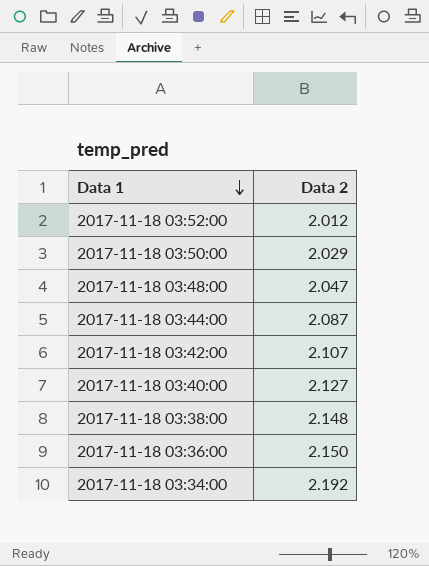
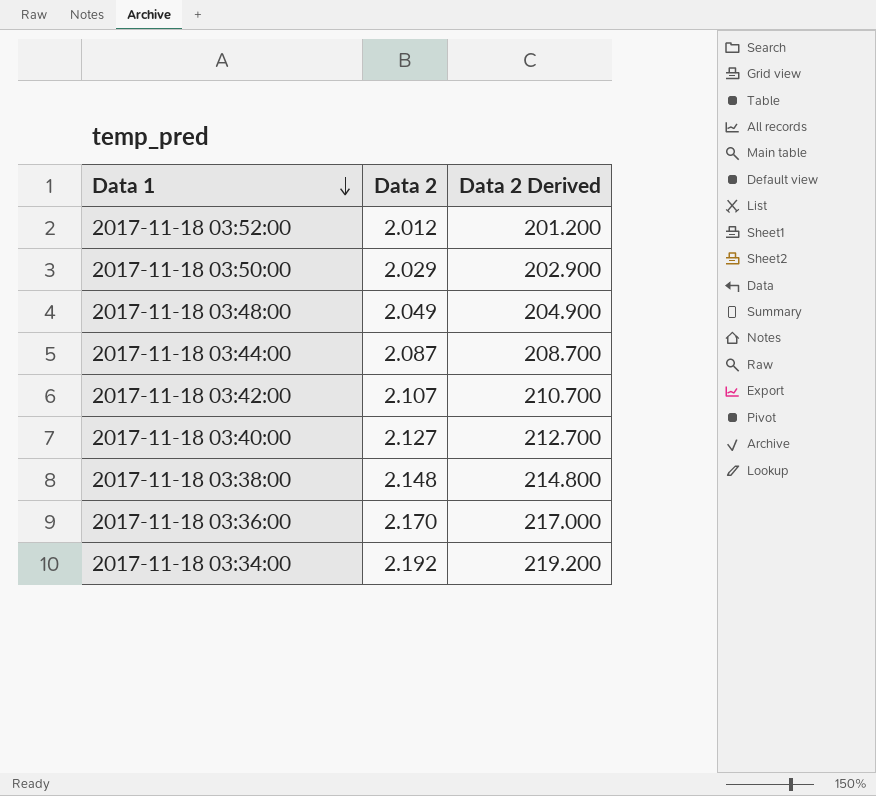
column Data 2 Derived | formula: none -> [Data 2] * 100
2017-11-18 03:48:00 | Data 2: 2.047 -> 2.049
2017-11-18 03:36:00 | Data 2: 2.150 -> 2.170

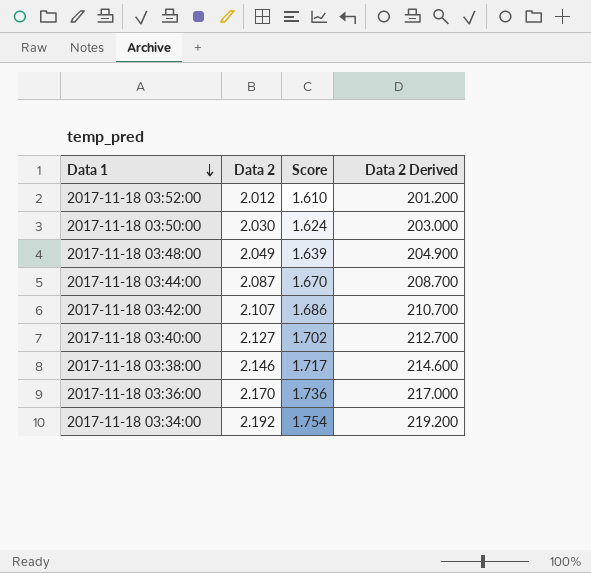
column Score | formula: none -> [Data 2] * 0.8
2017-11-18 03:50:00 | Data 2: 2.029 -> 2.030
2017-11-18 03:50:00 | Data 2 Derived: 202.900 -> 203.000
2017-11-18 03:38:00 | Data 2: 2.148 -> 2.146
2017-11-18 03:38:00 | Data 2 Derived: 214.800 -> 214.600

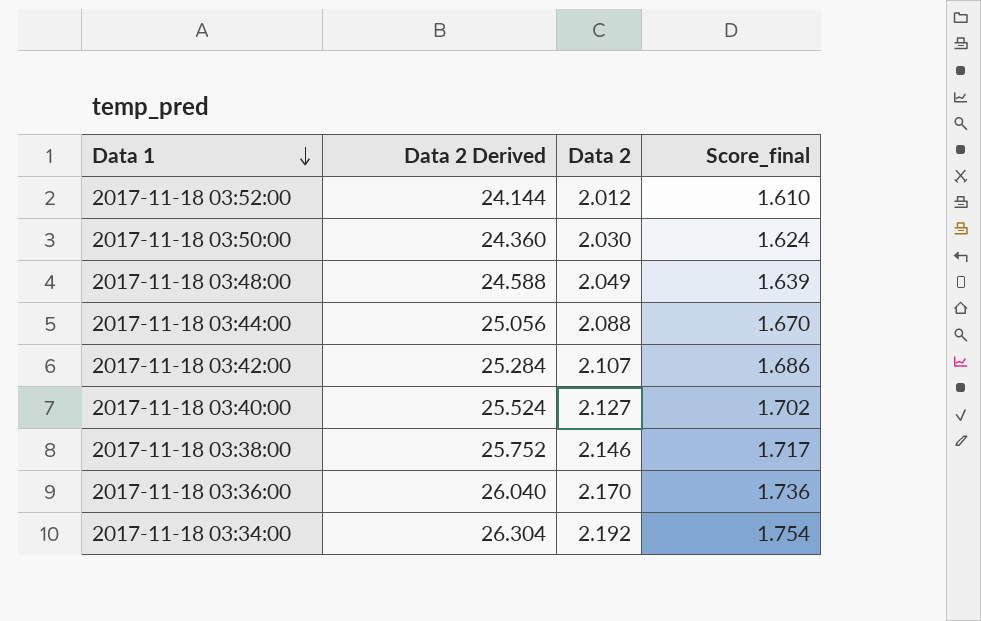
column Data 2 Derived | formula: [Data 2] * 100 -> [Data 2] * 12
column Data 2 Derived | position: 4 -> 2
column name: Score -> Score_final
2017-11-18 03:44:00 | Data 2: 2.087 -> 2.088

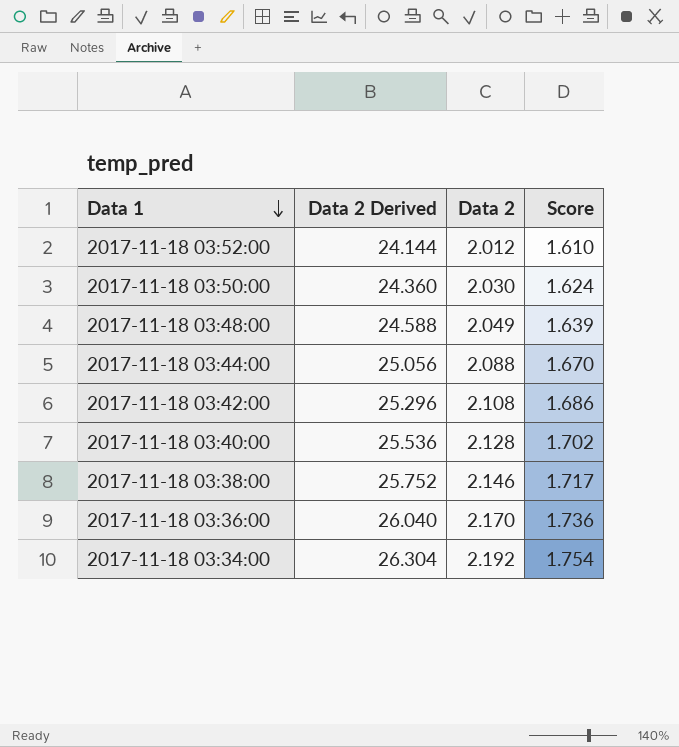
column name: Score_final -> Score
2017-11-18 03:42:00 | Data 2 Derived: 25.284 -> 25.296
2017-11-18 03:42:00 | Data 2: 2.107 -> 2.108
2017-11-18 03:40:00 | Data 2 Derived: 25.524 -> 25.536
2017-11-18 03:40:00 | Data 2: 2.127 -> 2.128

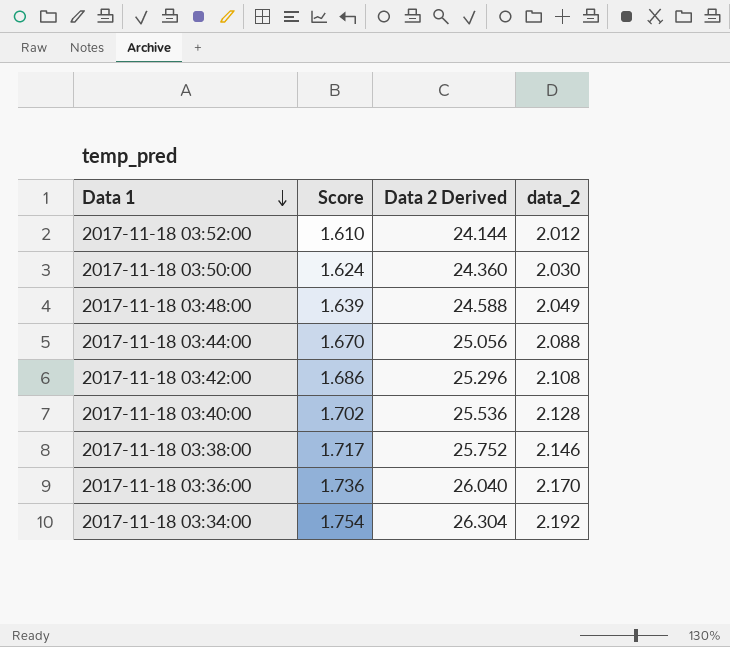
column Score | position: 4 -> 2
column name: Data 2 -> data_2

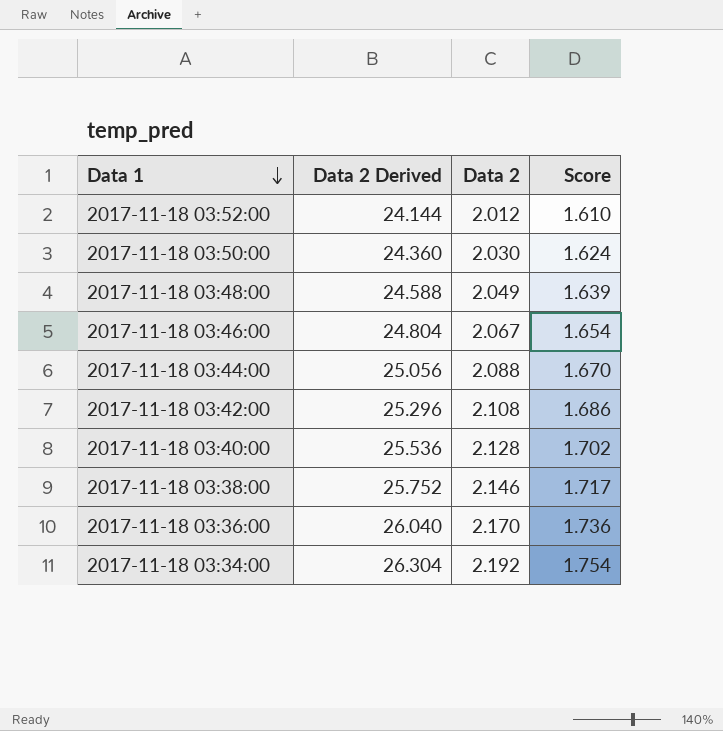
column name: data_2 -> Data 2
column Score | position: 2 -> 4
row 2017-11-18 03:46:00: none -> 24.804 | 2.067 | 1.654

